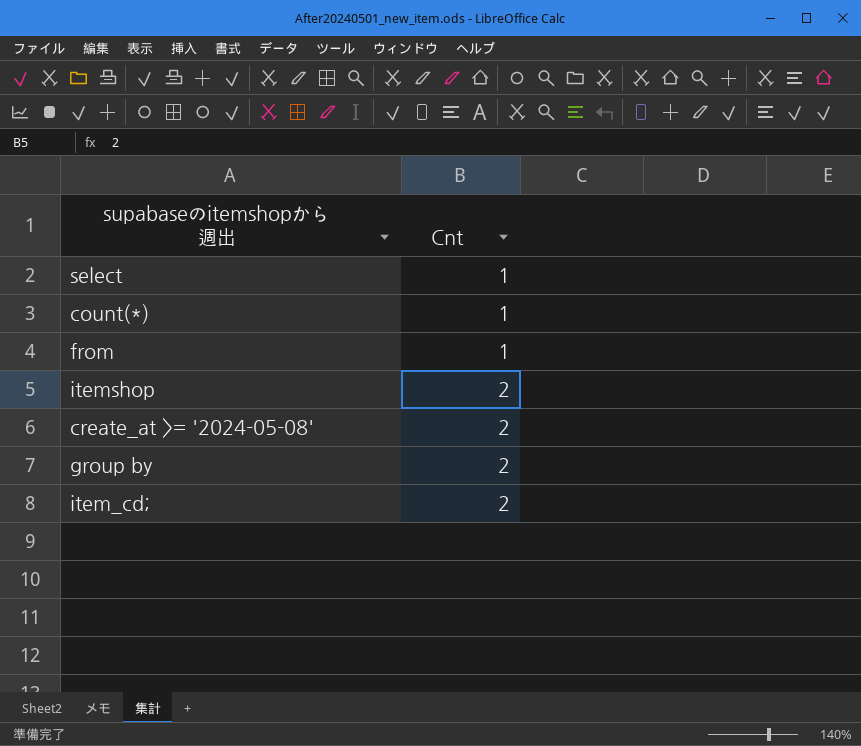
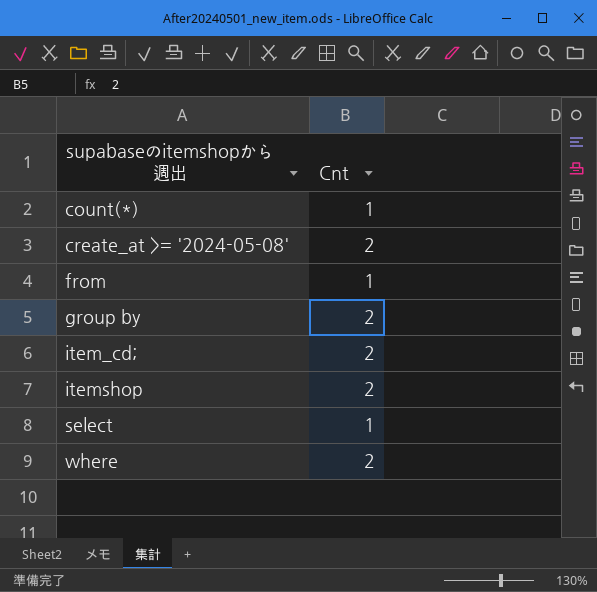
row order: Cnt ascending -> supabaseのitemshopから週出 ascending
row where: none -> 2

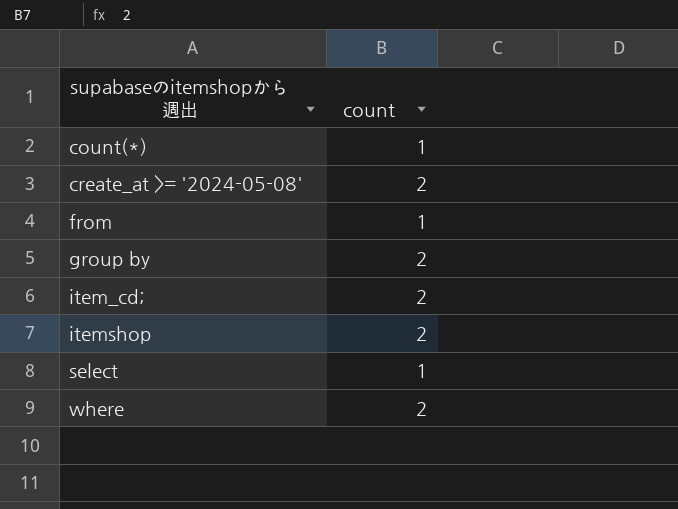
column name: Cnt -> count

